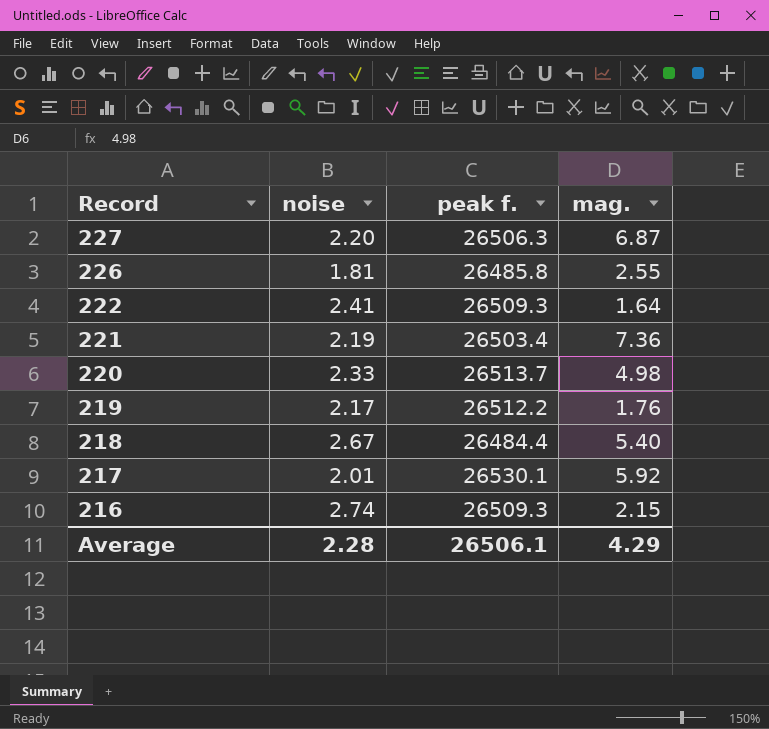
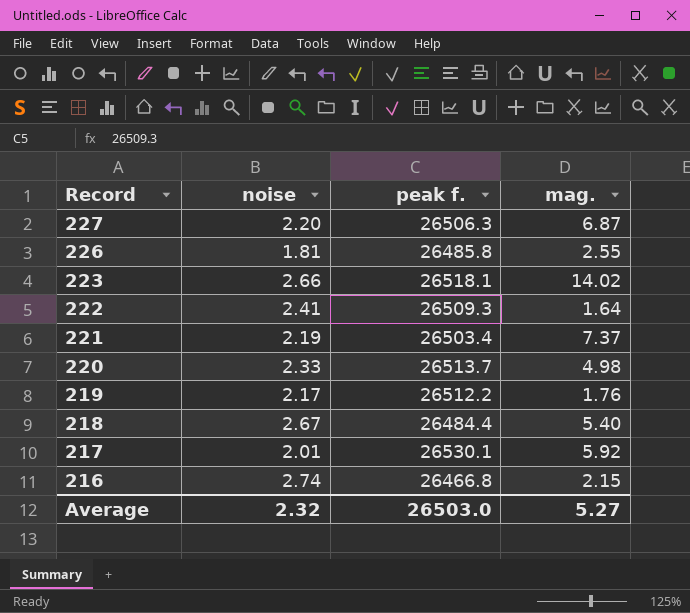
row 223: none -> 2.66 | 26518.1 | 14.02
221 | mag.: 7.36 -> 7.37
216 | peak f.: 26509.3 -> 26466.8
Average | noise: 2.28 -> 2.32
Average | peak f.: 26506.1 -> 26503.0
Average | mag.: 4.29 -> 5.27

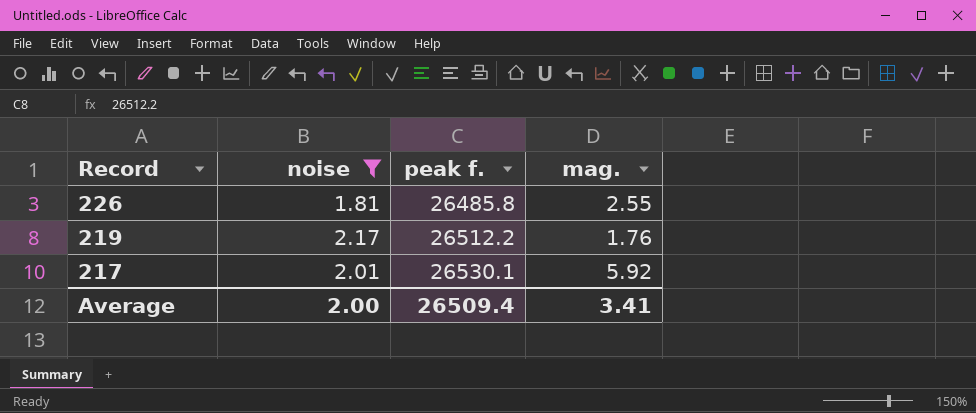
filter: none -> noise <= 2.17
Average | noise: 2.32 -> 2.00
Average | peak f.: 26503.0 -> 26509.4
Average | mag.: 5.27 -> 3.41

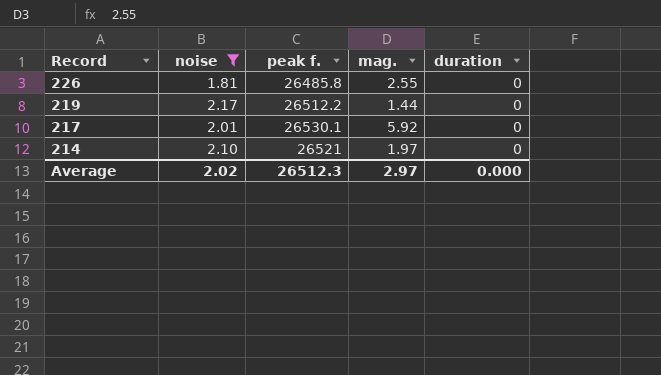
column duration | position: none -> 5
219 | mag.: 1.76 -> 1.44
row 214: none -> 2.10 | 26521 | 1.97 | 0
Average | noise: 2.00 -> 2.02
Average | peak f.: 26509.4 -> 26512.3
Average | mag.: 3.41 -> 2.97

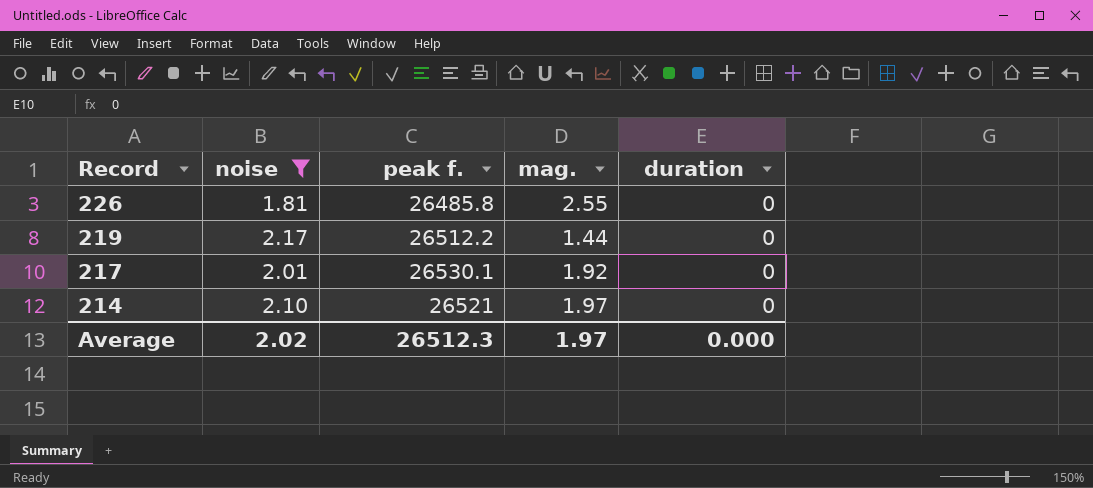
217 | mag.: 5.92 -> 1.92
Average | mag.: 2.97 -> 1.97

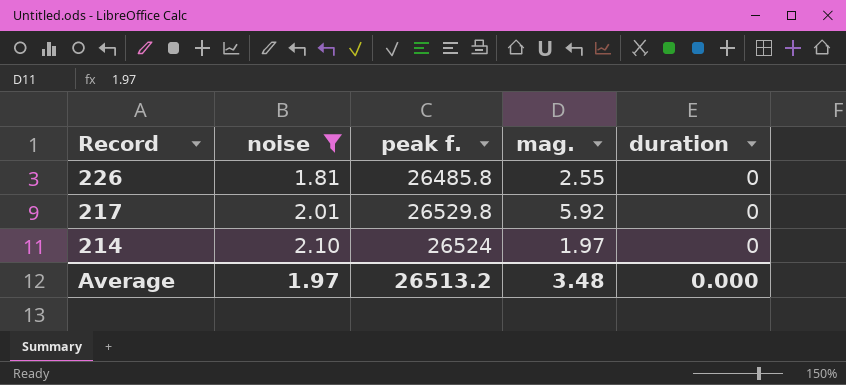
row 219: 2.17 | 26512.2 | 1.44 | 0 -> none
217 | peak f.: 26530.1 -> 26529.8
217 | mag.: 1.92 -> 5.92
214 | peak f.: 26521 -> 26524
Average | noise: 2.02 -> 1.97
Average | peak f.: 26512.3 -> 26513.2
Average | mag.: 1.97 -> 3.48

